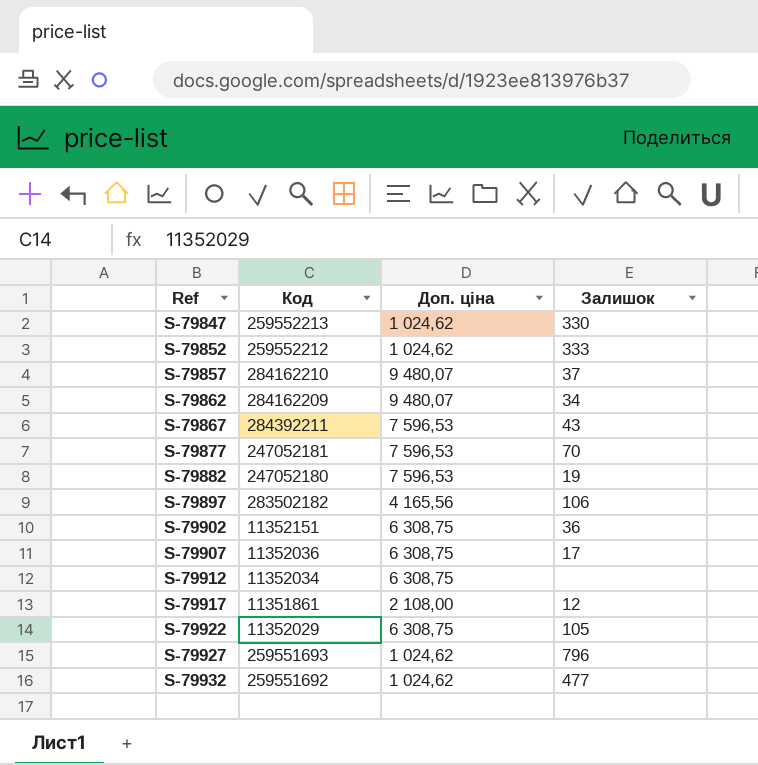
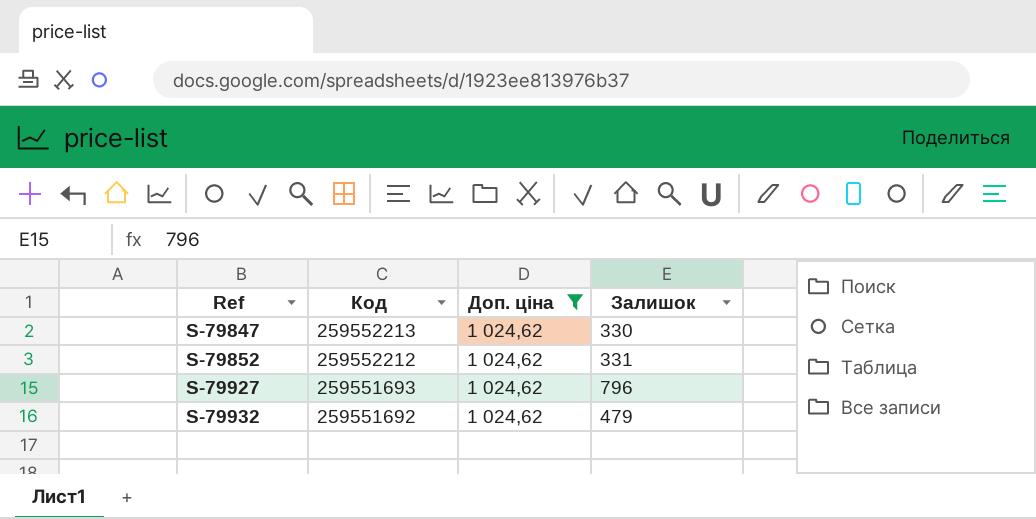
filter: none -> Доп. ціна = 1 024,62
S-79852 | Залишок: 333 -> 331
S-79932 | Залишок: 477 -> 479

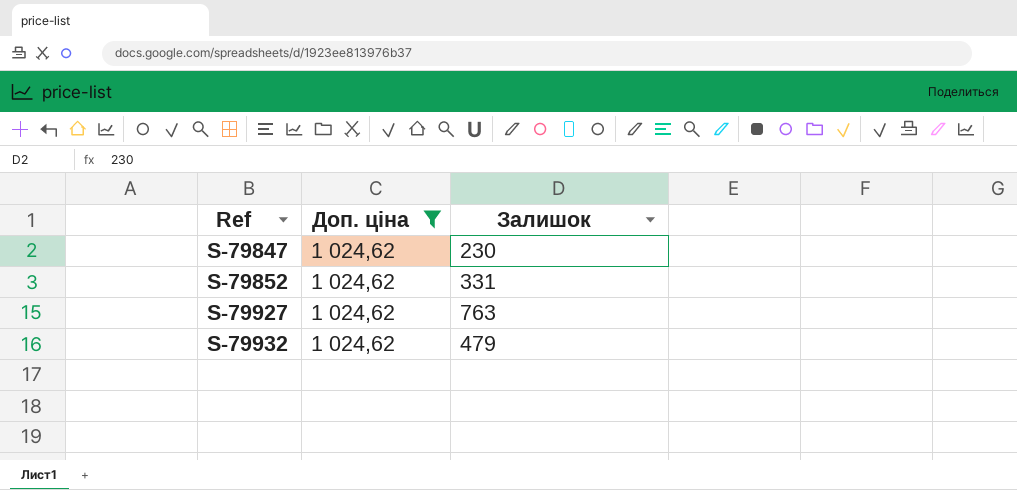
column Код | position: 2 -> none
S-79847 | Залишок: 330 -> 230
S-79927 | Залишок: 796 -> 763

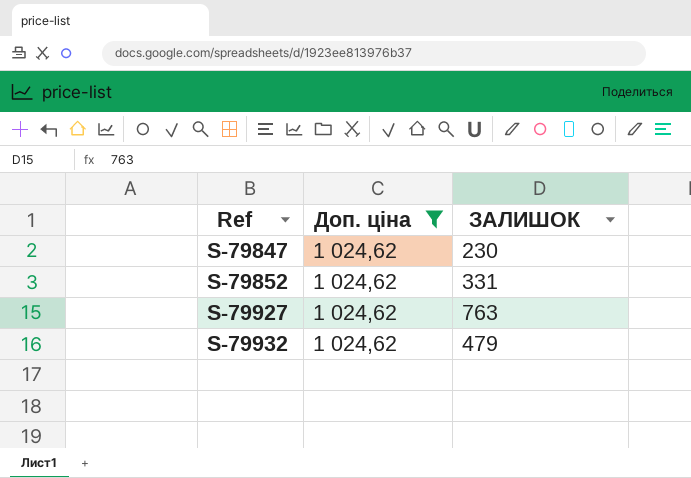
column name: Залишок -> ЗАЛИШОК

